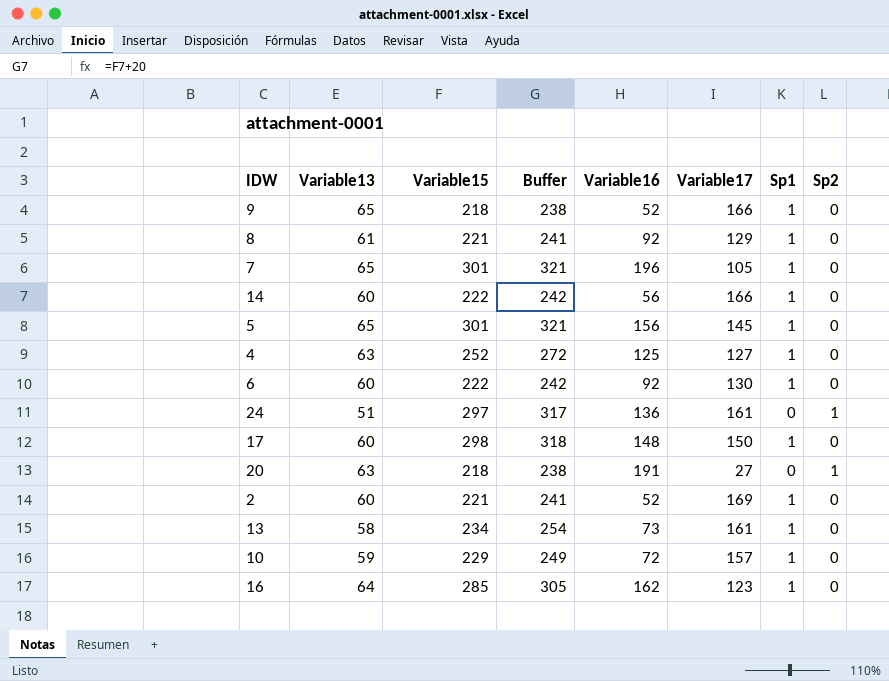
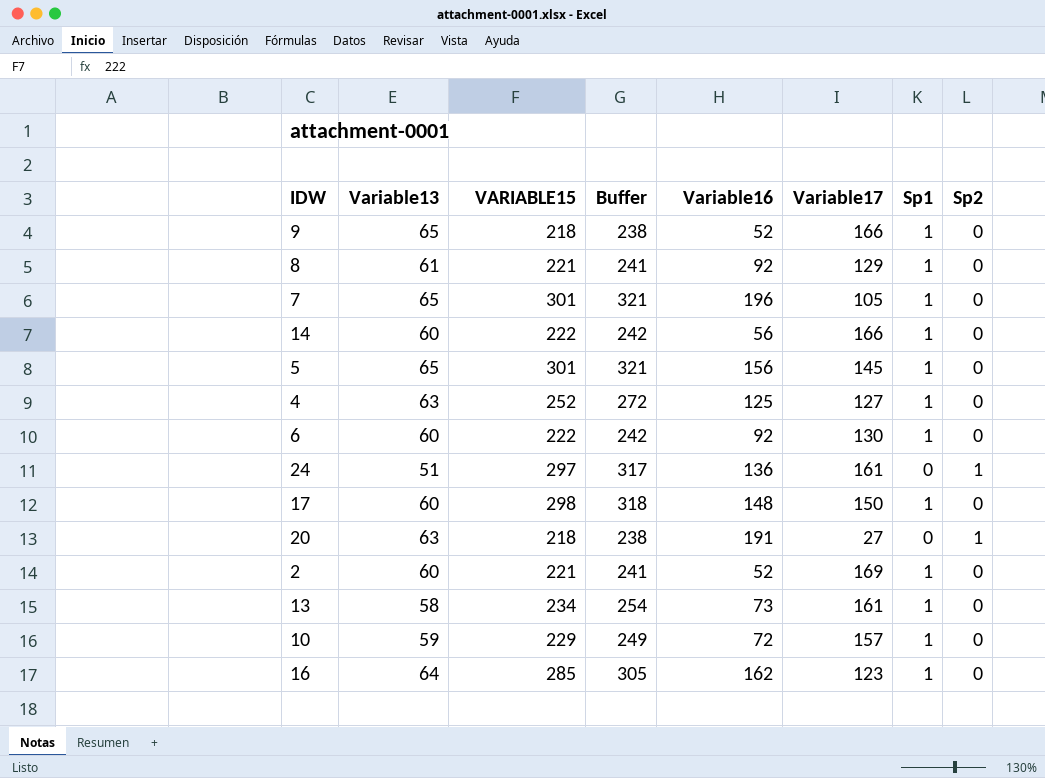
column name: Variable15 -> VARIABLE15

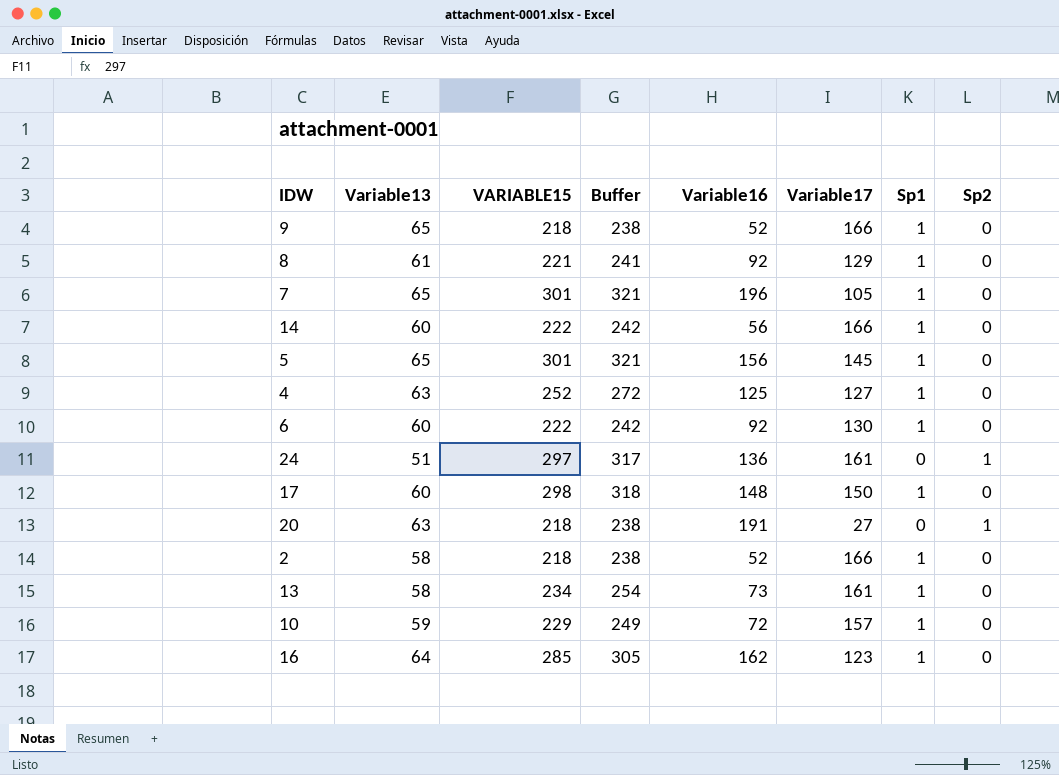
2 | Variable13: 60 -> 58
2 | VARIABLE15: 221 -> 218
2 | Buffer: 241 -> 238
2 | Variable17: 169 -> 166

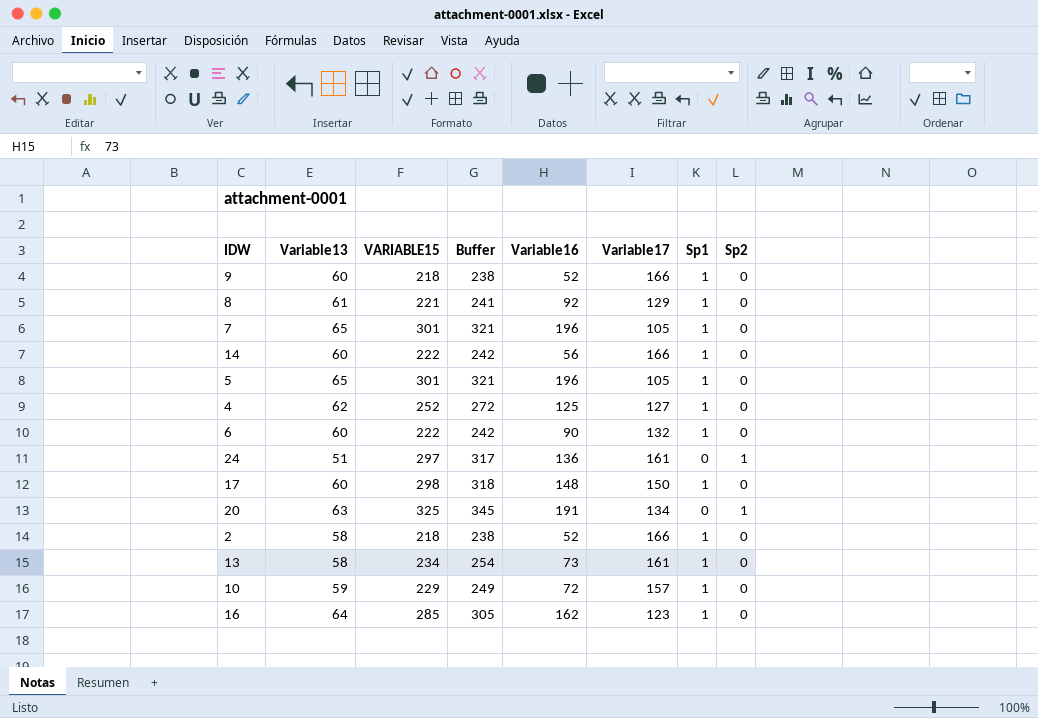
9 | Variable13: 65 -> 60
5 | Variable16: 156 -> 196
5 | Variable17: 145 -> 105
4 | Variable13: 63 -> 62
6 | Variable16: 92 -> 90
6 | Variable17: 130 -> 132
20 | VARIABLE15: 218 -> 325
20 | Buffer: 238 -> 345
20 | Variable17: 27 -> 134

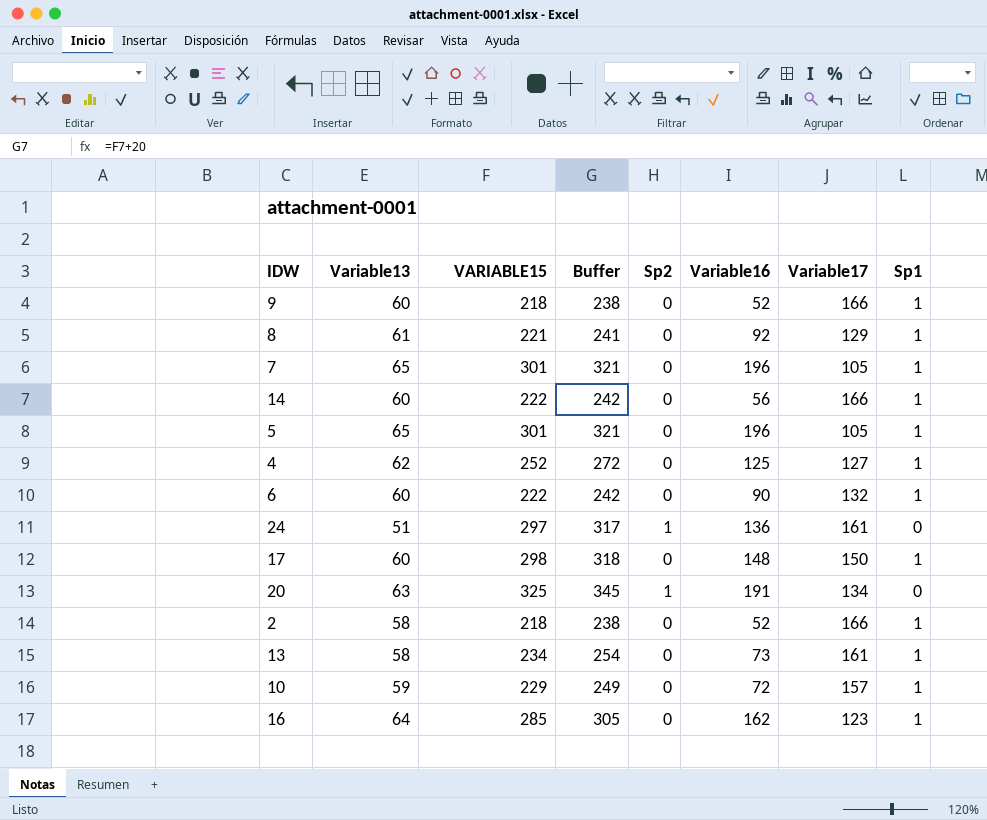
column Sp2 | position: 8 -> 5

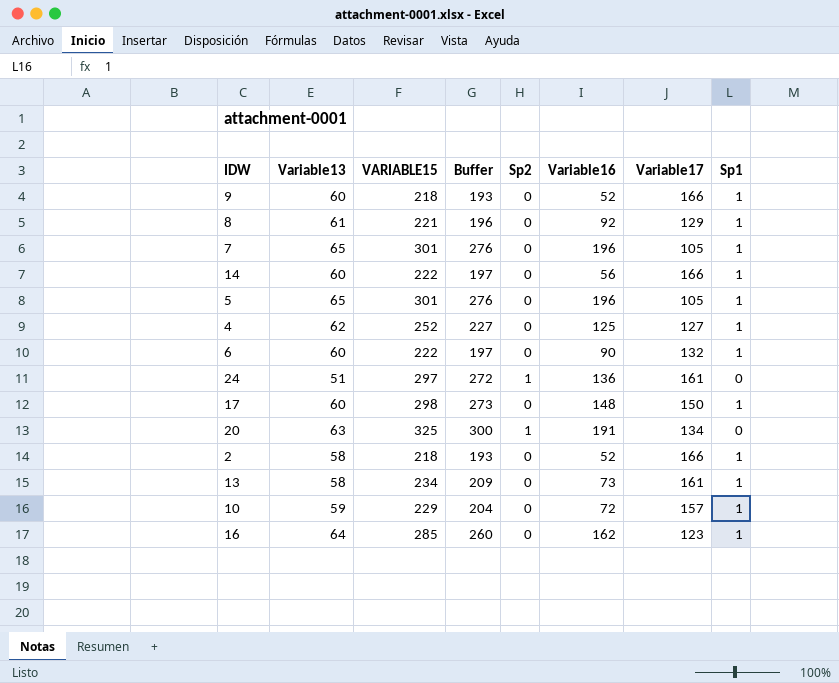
column Buffer | formula: [VARIABLE15] + 20 -> [VARIABLE15] - 25

